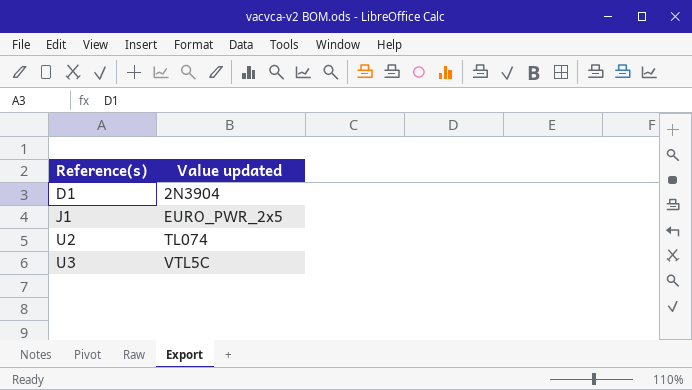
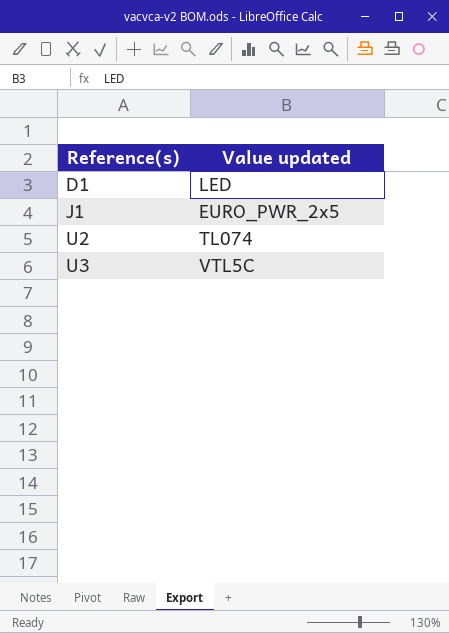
D1 | Value updated: 2N3904 -> LED

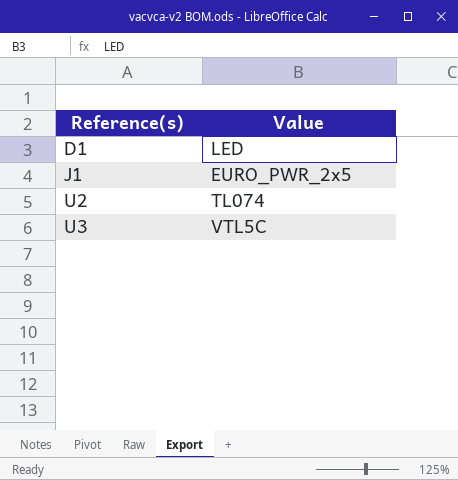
column name: Value updated -> Value

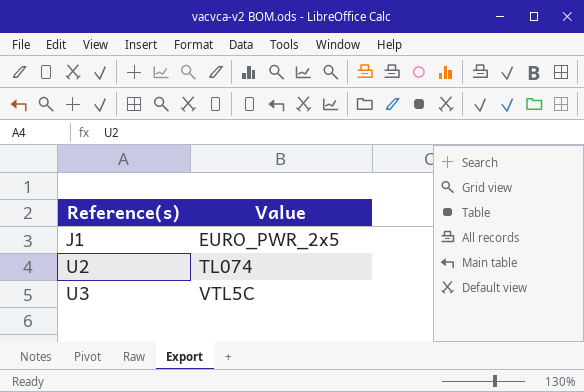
row D1: LED -> none

